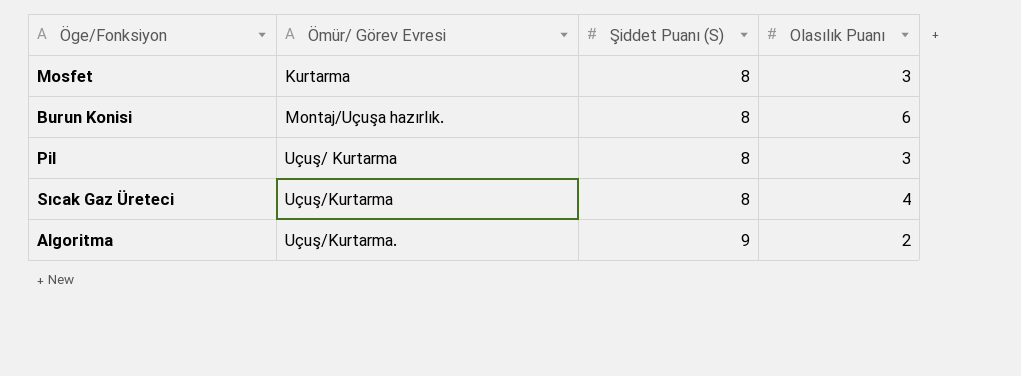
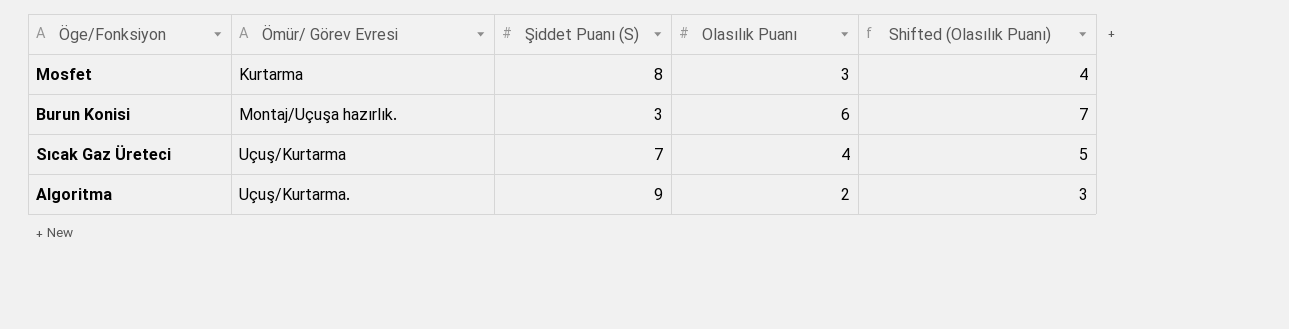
column Shifted (Olasılık Puanı) | formula: none -> [Olasılık Puanı] + 1
row Pil: Uçuş/ Kurtarma | 8 | 3 -> none
Burun Konisi | Şiddet Puanı (S): 8 -> 3
Sıcak Gaz Üreteci | Şiddet Puanı (S): 8 -> 7

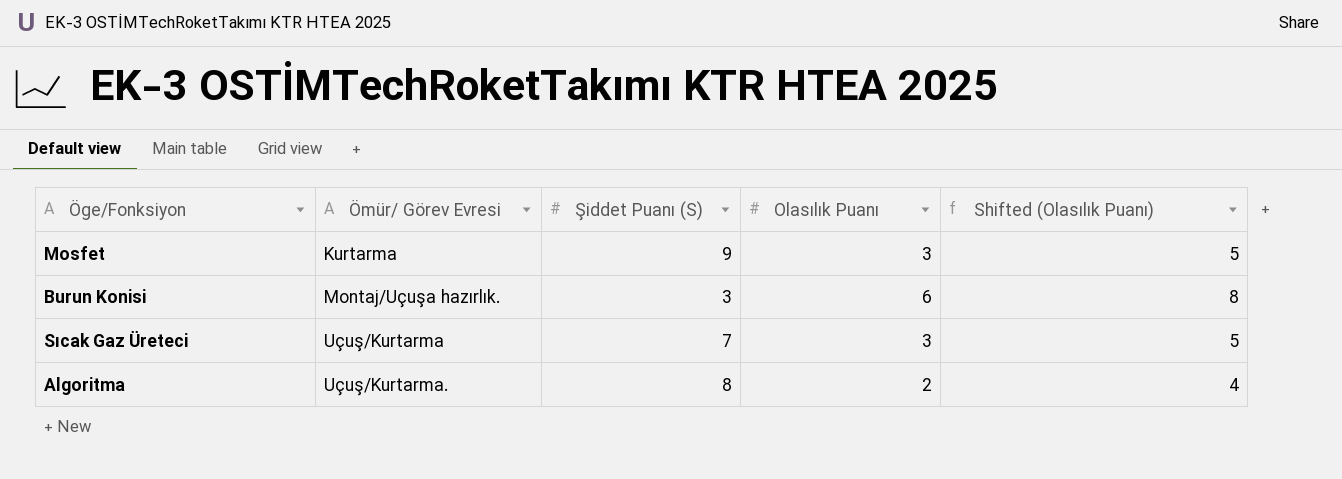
column Shifted (Olasılık Puanı) | formula: [Olasılık Puanı] + 1 -> [Olasılık Puanı] + 2
Mosfet | Şiddet Puanı (S): 8 -> 9
Sıcak Gaz Üreteci | Olasılık Puanı: 4 -> 3
Algoritma | Şiddet Puanı (S): 9 -> 8

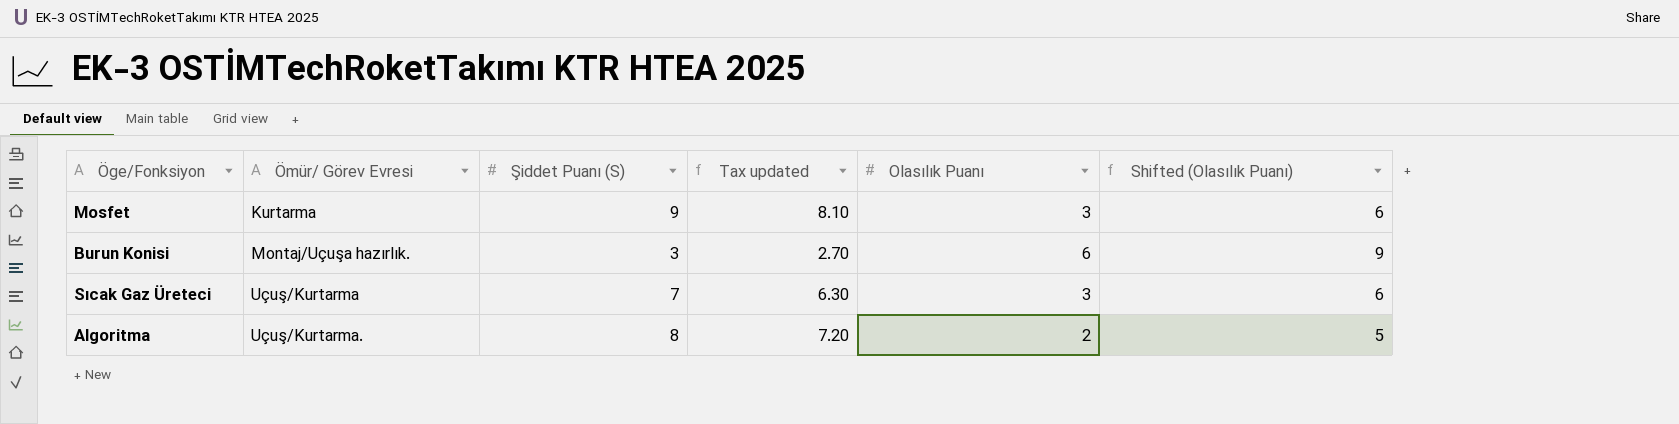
column Tax updated | formula: none -> [Şiddet Puanı (S)] * 0.9
column Shifted (Olasılık Puanı) | formula: [Olasılık Puanı] + 2 -> [Olasılık Puanı] + 3

